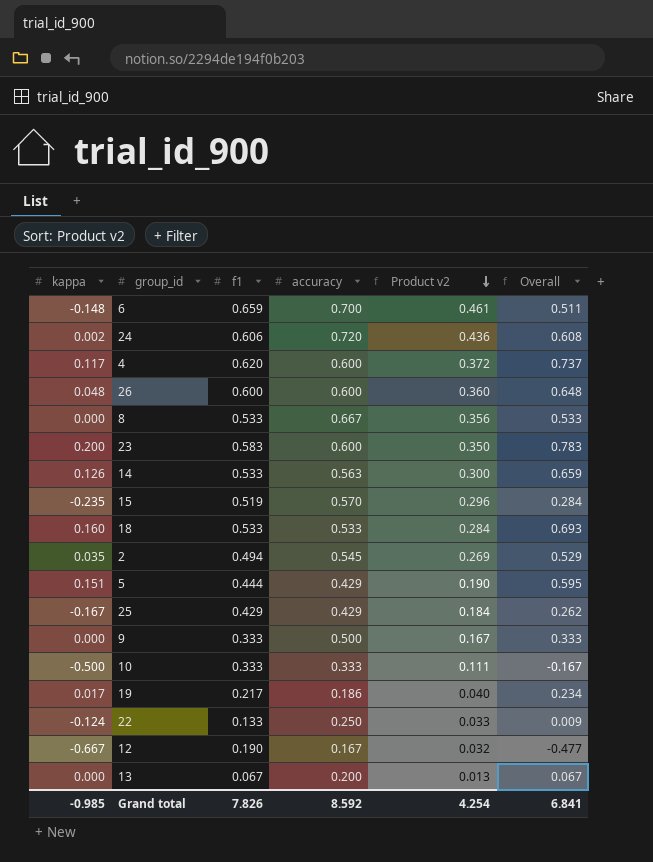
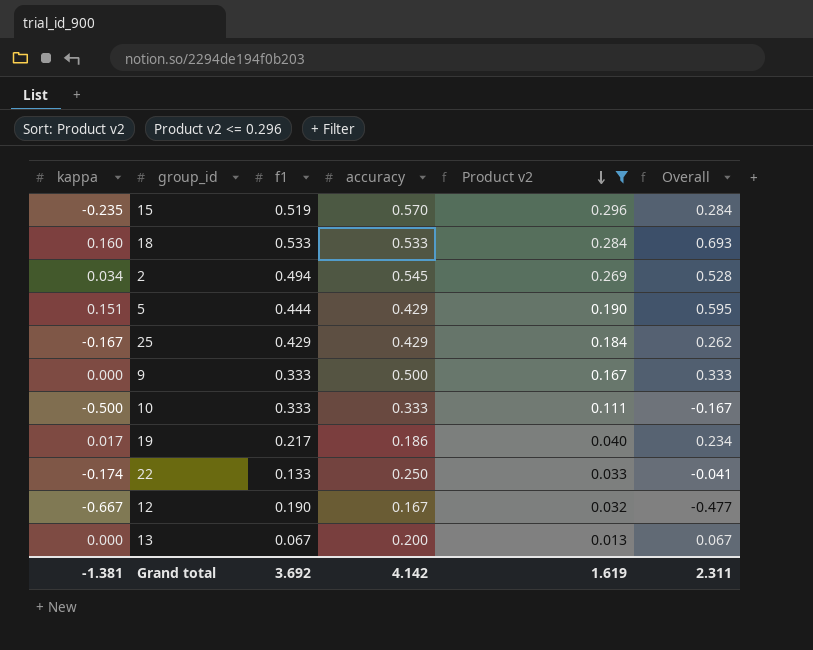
filter: none -> Product v2 <= 0.296
2 | kappa: 0.035 -> 0.034
2 | Overall: 0.529 -> 0.528
22 | kappa: -0.124 -> -0.174
22 | Overall: 0.009 -> -0.041
Grand total | kappa: -0.985 -> -1.381
Grand total | f1: 7.826 -> 3.692
Grand total | accuracy: 8.592 -> 4.142
Grand total | Product v2: 4.254 -> 1.619
Grand total | Overall: 6.841 -> 2.311

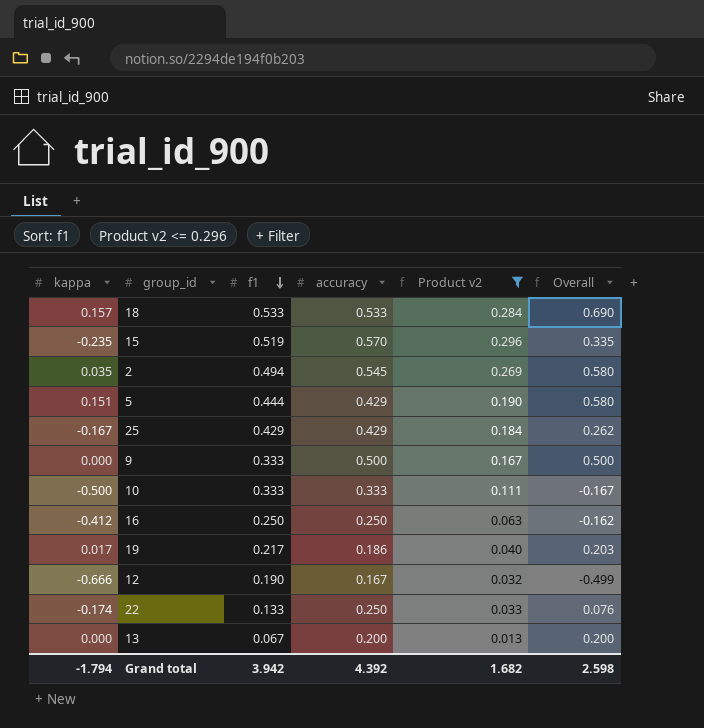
row order: Product v2 descending -> f1 descending
column Overall | formula: [kappa] + [f1] -> [kappa] + [accuracy]
18 | kappa: 0.160 -> 0.157
2 | kappa: 0.034 -> 0.035
row 16: none -> -0.412 | 0.250 | 0.250 | 0.063 | -0.162
12 | kappa: -0.667 -> -0.666
Grand total | kappa: -1.381 -> -1.794
Grand total | f1: 3.692 -> 3.942
Grand total | accuracy: 4.142 -> 4.392
Grand total | Product v2: 1.619 -> 1.682
Grand total | Overall: 2.311 -> 2.598

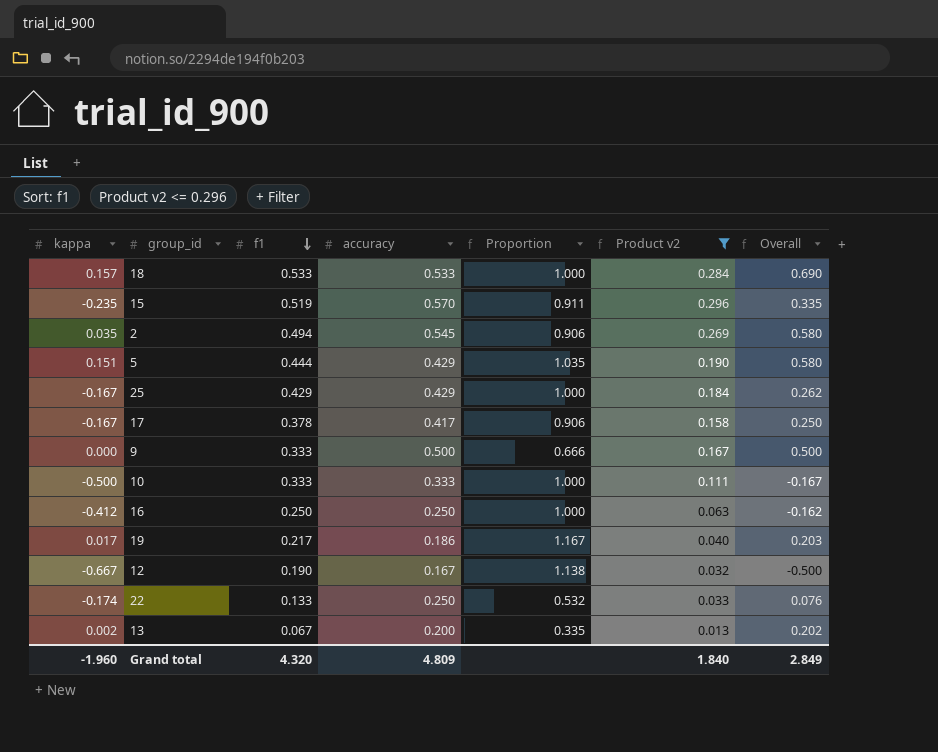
column Proportion | formula: none -> [f1] / [accuracy]
row 17: none -> -0.167 | 0.378 | 0.417 | 0.906 | 0.158 | 0.250
12 | kappa: -0.666 -> -0.667
12 | Overall: -0.499 -> -0.500
13 | kappa: 0.000 -> 0.002
13 | Overall: 0.200 -> 0.202
Grand total | kappa: -1.794 -> -1.960
Grand total | f1: 3.942 -> 4.320
Grand total | accuracy: 4.392 -> 4.809
Grand total | Product v2: 1.682 -> 1.840
Grand total | Overall: 2.598 -> 2.849

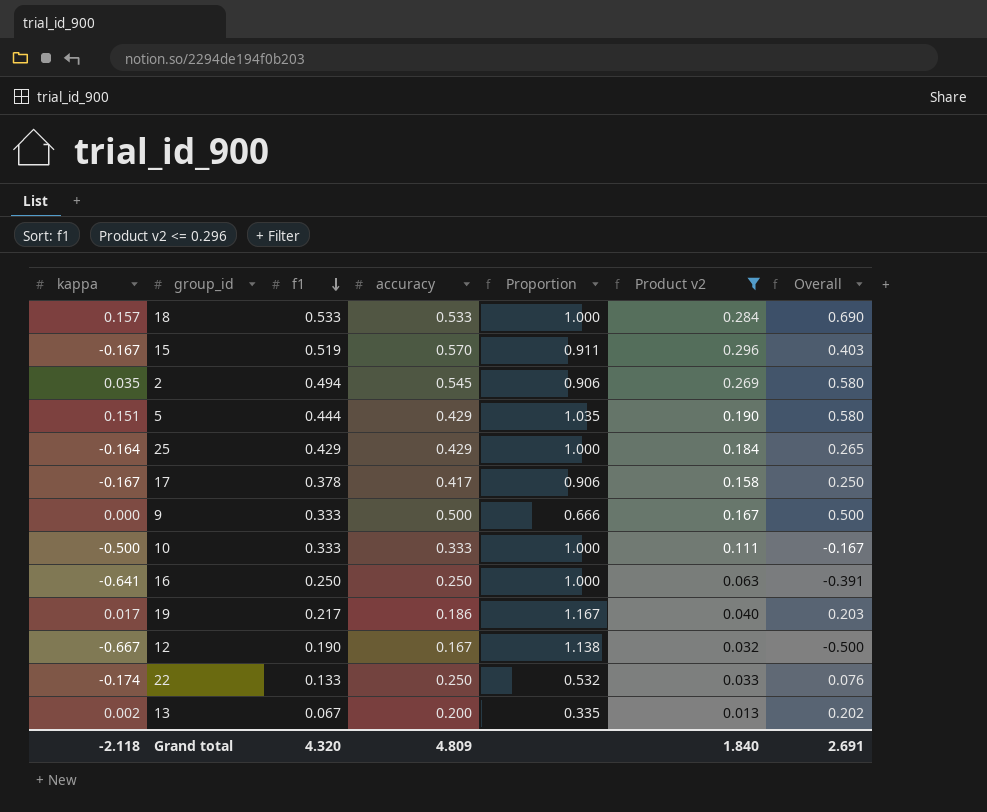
15 | kappa: -0.235 -> -0.167
15 | Overall: 0.335 -> 0.403
25 | kappa: -0.167 -> -0.164
25 | Overall: 0.262 -> 0.265
16 | kappa: -0.412 -> -0.641
16 | Overall: -0.162 -> -0.391
Grand total | kappa: -1.960 -> -2.118
Grand total | Overall: 2.849 -> 2.691

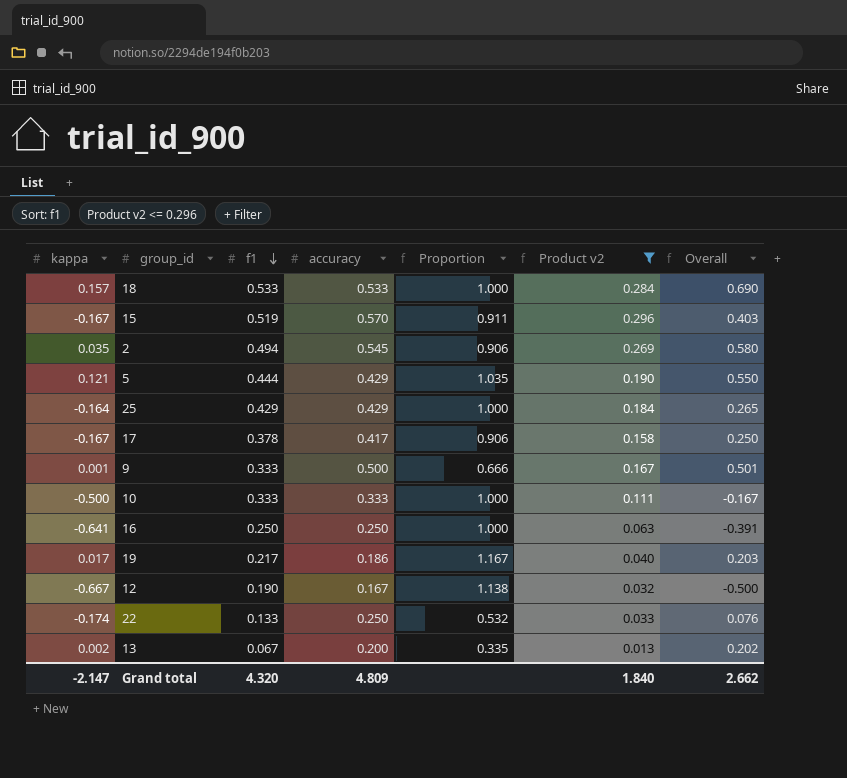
5 | kappa: 0.151 -> 0.121
5 | Overall: 0.580 -> 0.550
9 | kappa: 0.000 -> 0.001
9 | Overall: 0.500 -> 0.501
Grand total | kappa: -2.118 -> -2.147
Grand total | Overall: 2.691 -> 2.662

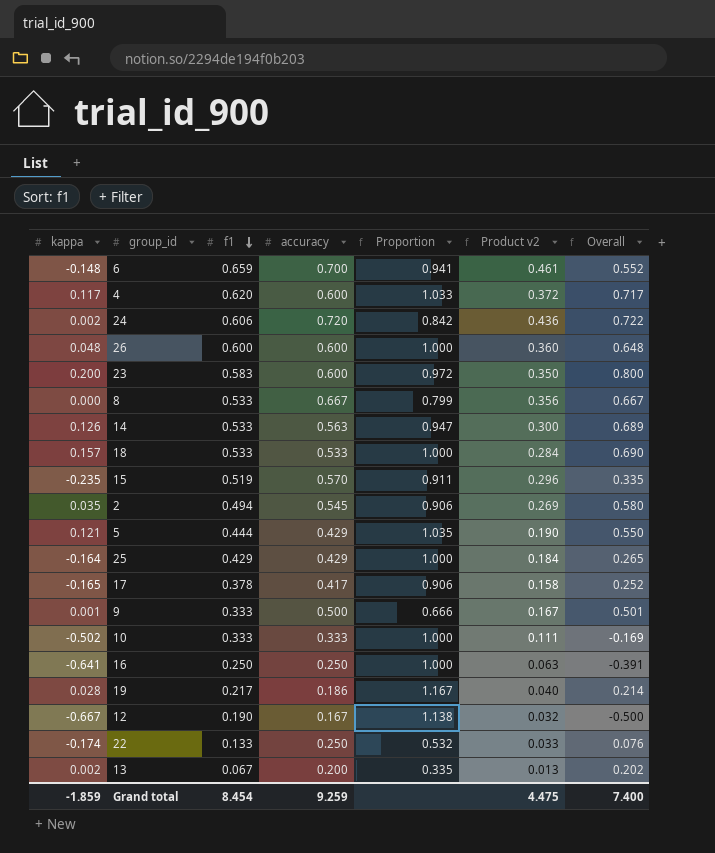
filter: Product v2 <= 0.296 -> none
15 | kappa: -0.167 -> -0.235
15 | Overall: 0.403 -> 0.335
17 | kappa: -0.167 -> -0.165
17 | Overall: 0.250 -> 0.252
10 | kappa: -0.500 -> -0.502
10 | Overall: -0.167 -> -0.169
19 | kappa: 0.017 -> 0.028
19 | Overall: 0.203 -> 0.214
Grand total | kappa: -2.147 -> -1.859
Grand total | f1: 4.320 -> 8.454
Grand total | accuracy: 4.809 -> 9.259
Grand total | Product v2: 1.840 -> 4.475
Grand total | Overall: 2.662 -> 7.400

